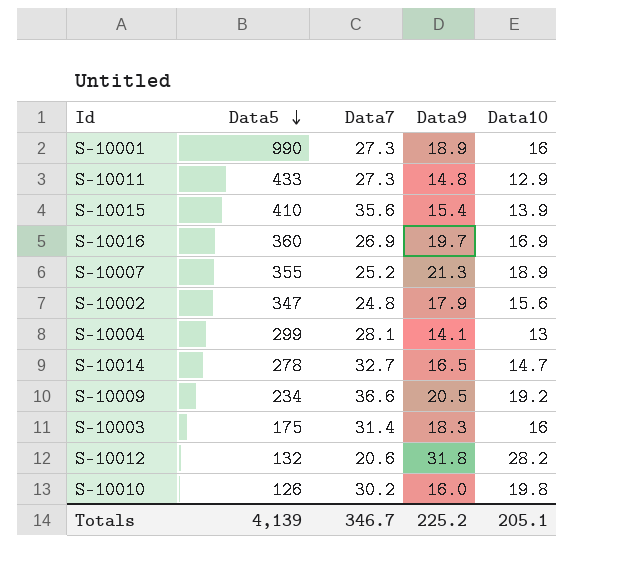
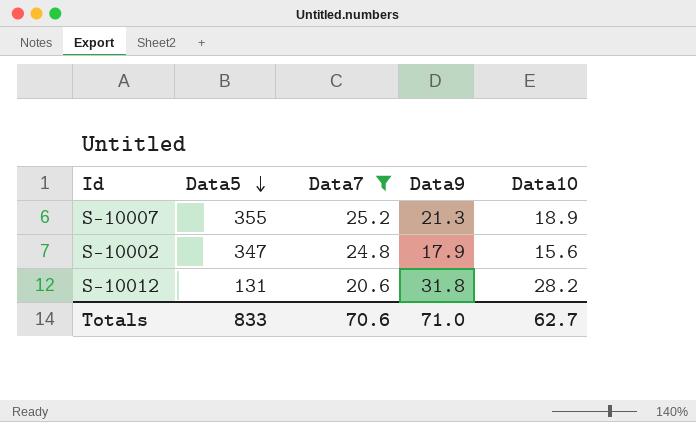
filter: none -> Data7 <= 25.2
S-10012 | Data5: 132 -> 131
Totals | Data5: 4,139 -> 833
Totals | Data7: 346.7 -> 70.6
Totals | Data9: 225.2 -> 71.0
Totals | Data10: 205.1 -> 62.7

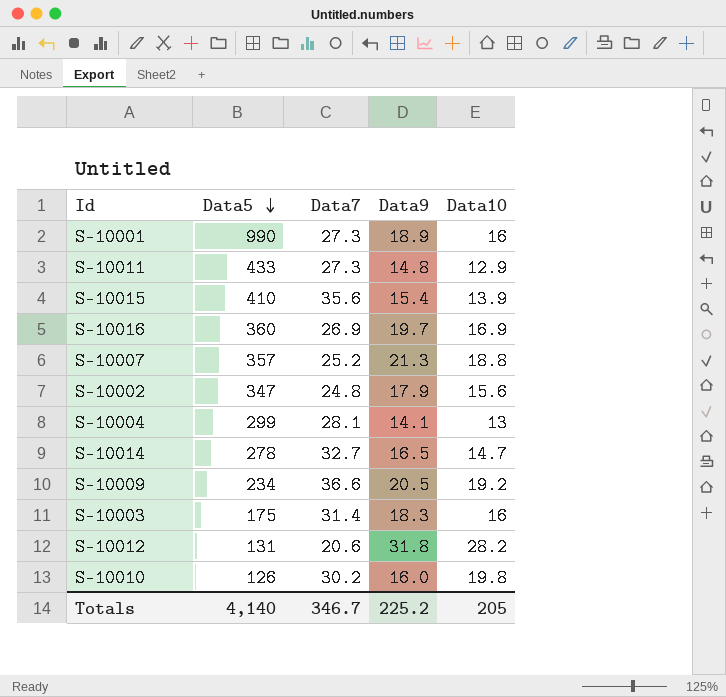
filter: Data7 <= 25.2 -> none
S-10007 | Data5: 355 -> 357
S-10007 | Data10: 18.9 -> 18.8
Totals | Data5: 833 -> 4,140
Totals | Data7: 70.6 -> 346.7
Totals | Data9: 71.0 -> 225.2
Totals | Data10: 62.7 -> 205

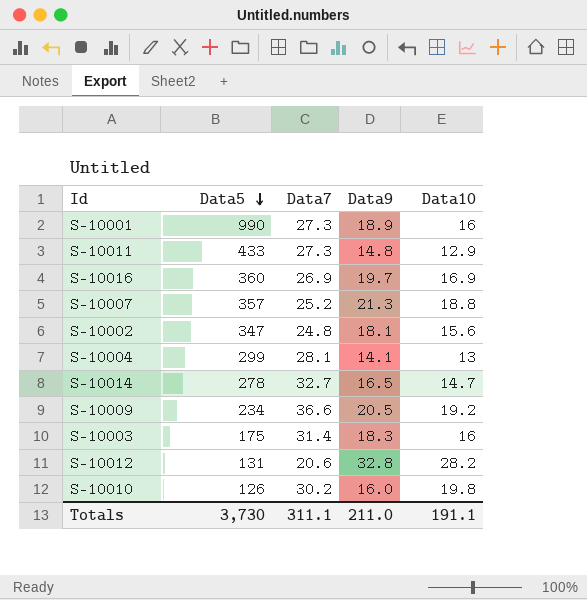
row S-10015: 410 | 35.6 | 15.4 | 13.9 -> none
S-10002 | Data9: 17.9 -> 18.1
S-10012 | Data9: 31.8 -> 32.8
Totals | Data5: 4,140 -> 3,730
Totals | Data7: 346.7 -> 311.1
Totals | Data9: 225.2 -> 211.0
Totals | Data10: 205 -> 191.1

